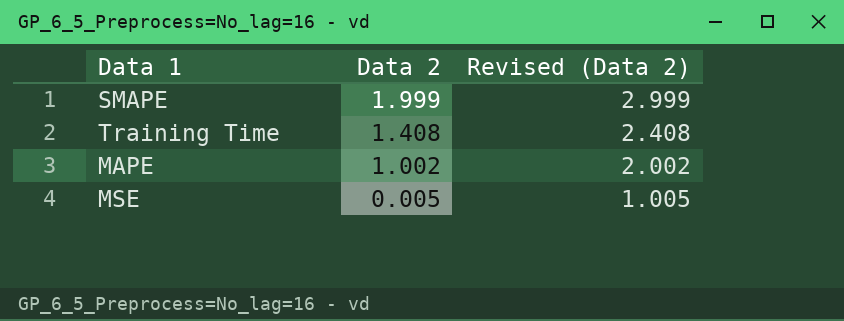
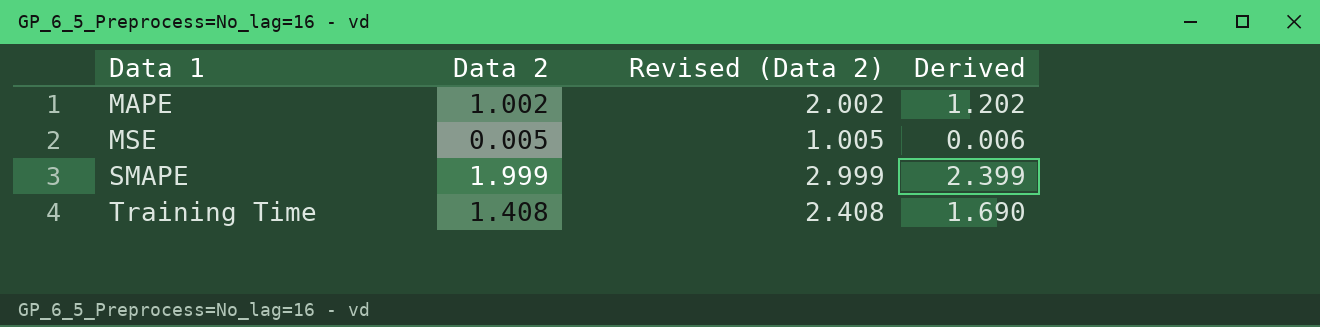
row order: Data 2 descending -> Data 1 ascending
column Derived | formula: none -> [Data 2] * 1.2

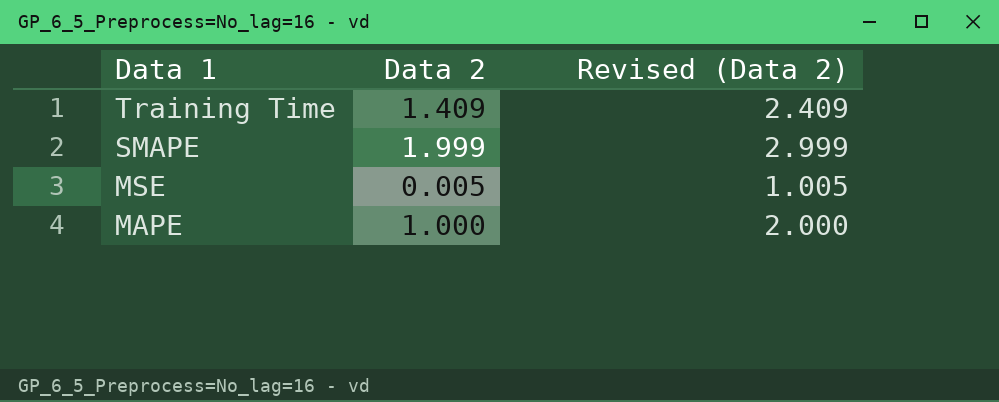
row order: Data 1 ascending -> Data 1 descending
column Derived | formula: [Data 2] * 1.2 -> none
Training Time | Data 2: 1.408 -> 1.409
Training Time | Revised (Data 2): 2.408 -> 2.409
MAPE | Data 2: 1.002 -> 1.000
MAPE | Revised (Data 2): 2.002 -> 2.000

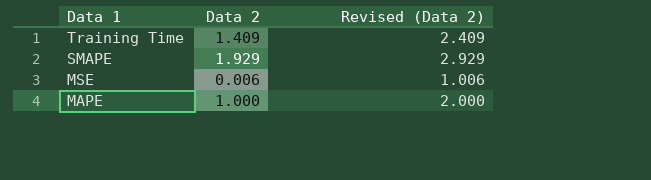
SMAPE | Data 2: 1.999 -> 1.929
SMAPE | Revised (Data 2): 2.999 -> 2.929
MSE | Data 2: 0.005 -> 0.006
MSE | Revised (Data 2): 1.005 -> 1.006

